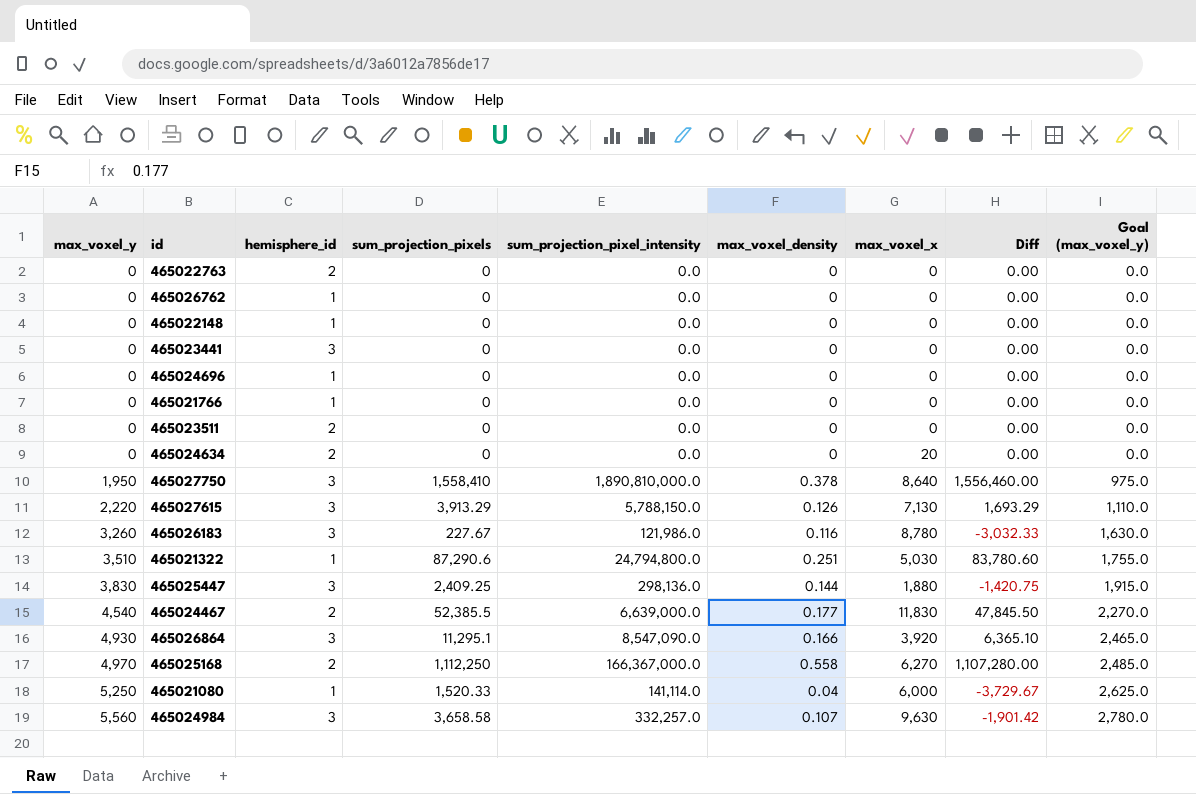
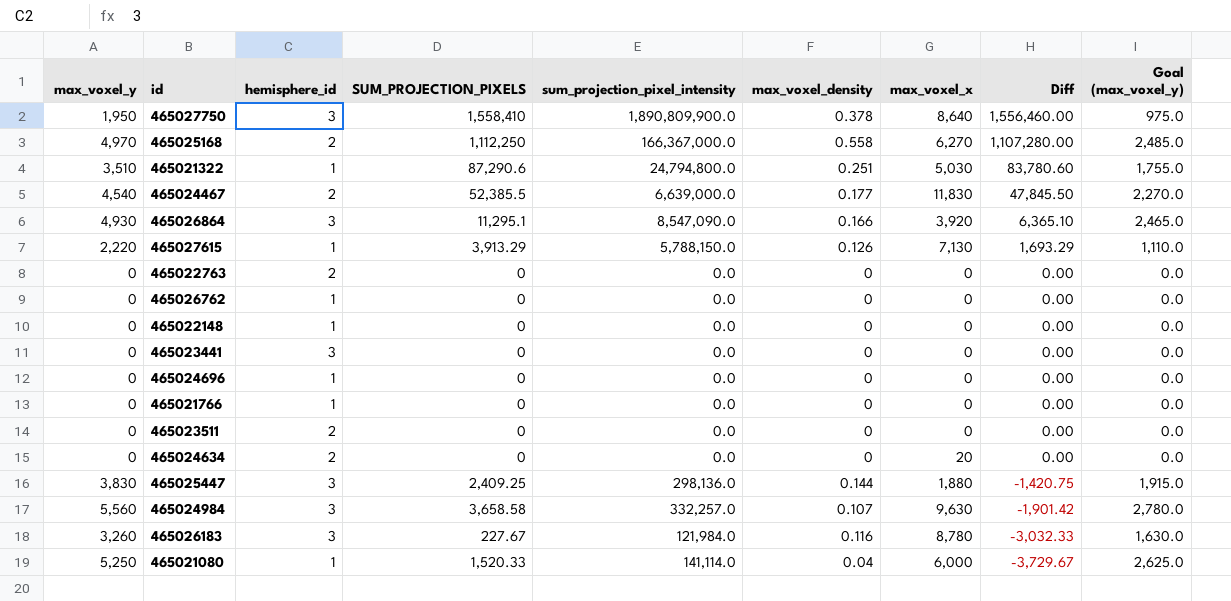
row order: max_voxel_y ascending -> Diff descending
column name: sum_projection_pixels -> SUM_PROJECTION_PIXELS
465027750 | sum_projection_pixel_intensity: 1,890,810,000.0 -> 1,890,809,900.0
465027615 | hemisphere_id: 3 -> 1
465026183 | sum_projection_pixel_intensity: 121,986.0 -> 121,984.0

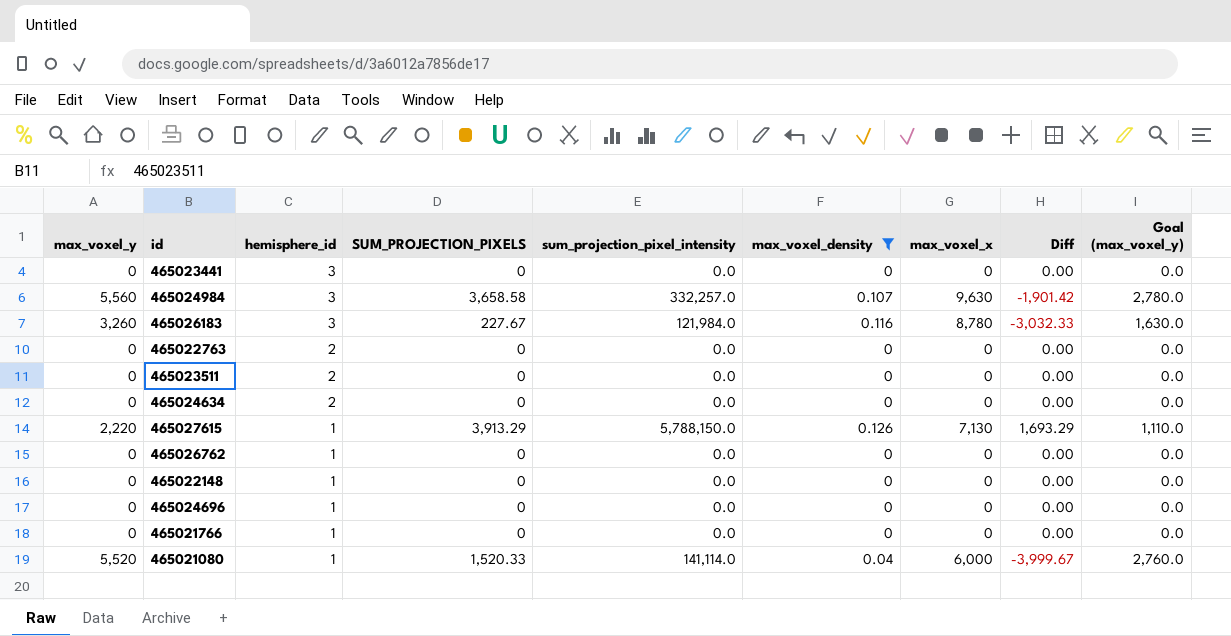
filter: none -> max_voxel_density <= 0.126
row order: Diff descending -> hemisphere_id descending
465024634 | max_voxel_x: 20 -> 0
465021080 | max_voxel_y: 5,250 -> 5,520
465021080 | Diff: -3,729.67 -> -3,999.67
465021080 | Goal (max_voxel_y): 2,625.0 -> 2,760.0

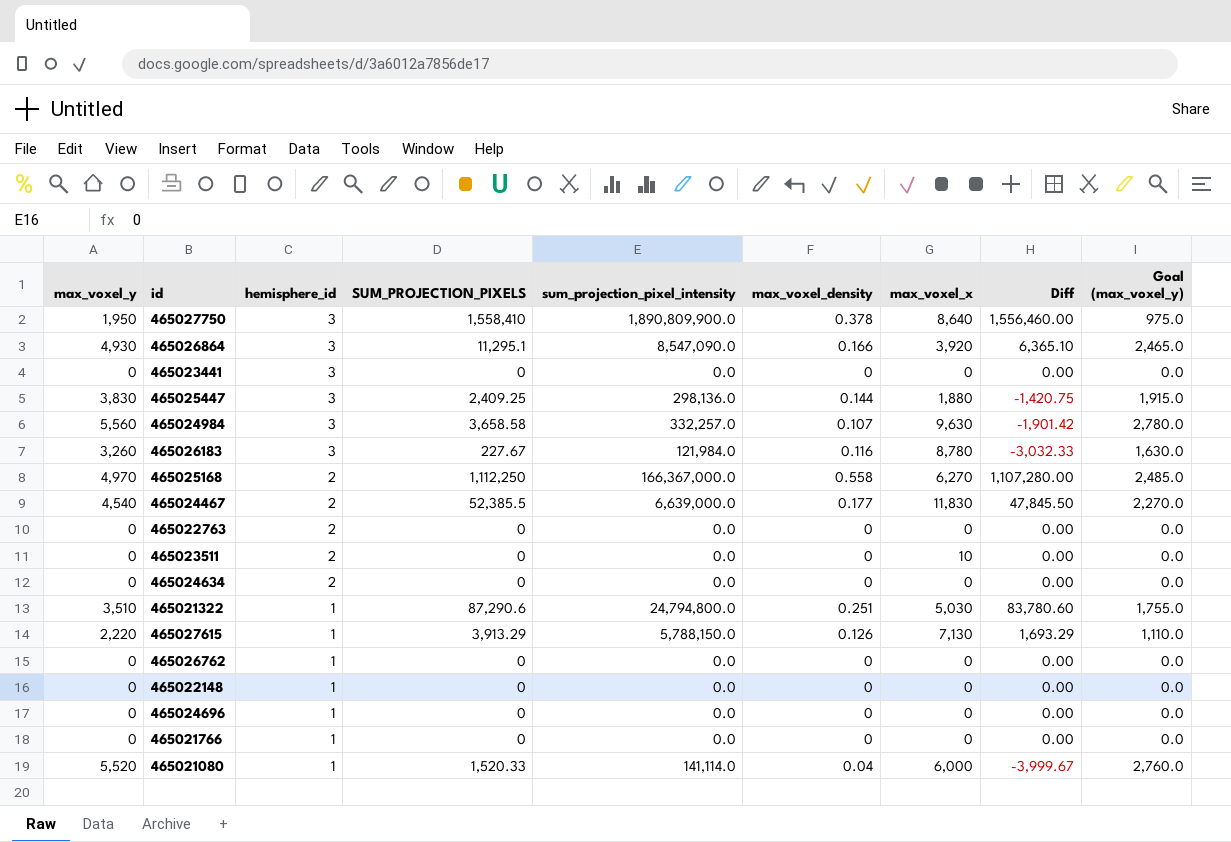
filter: max_voxel_density <= 0.126 -> none
465023511 | max_voxel_x: 0 -> 10

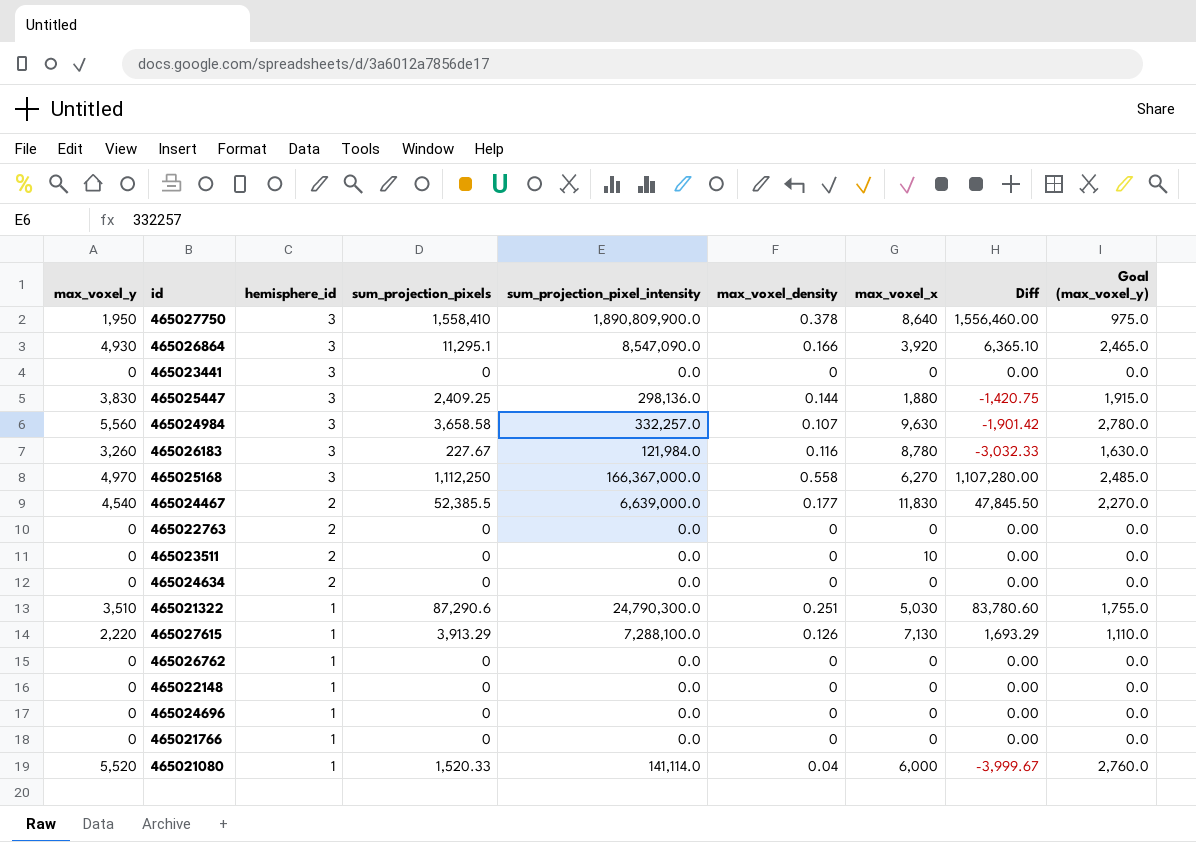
column name: SUM_PROJECTION_PIXELS -> sum_projection_pixels
465025168 | hemisphere_id: 2 -> 3
465021322 | sum_projection_pixel_intensity: 24,794,800.0 -> 24,790,300.0
465027615 | sum_projection_pixel_intensity: 5,788,150.0 -> 7,288,100.0

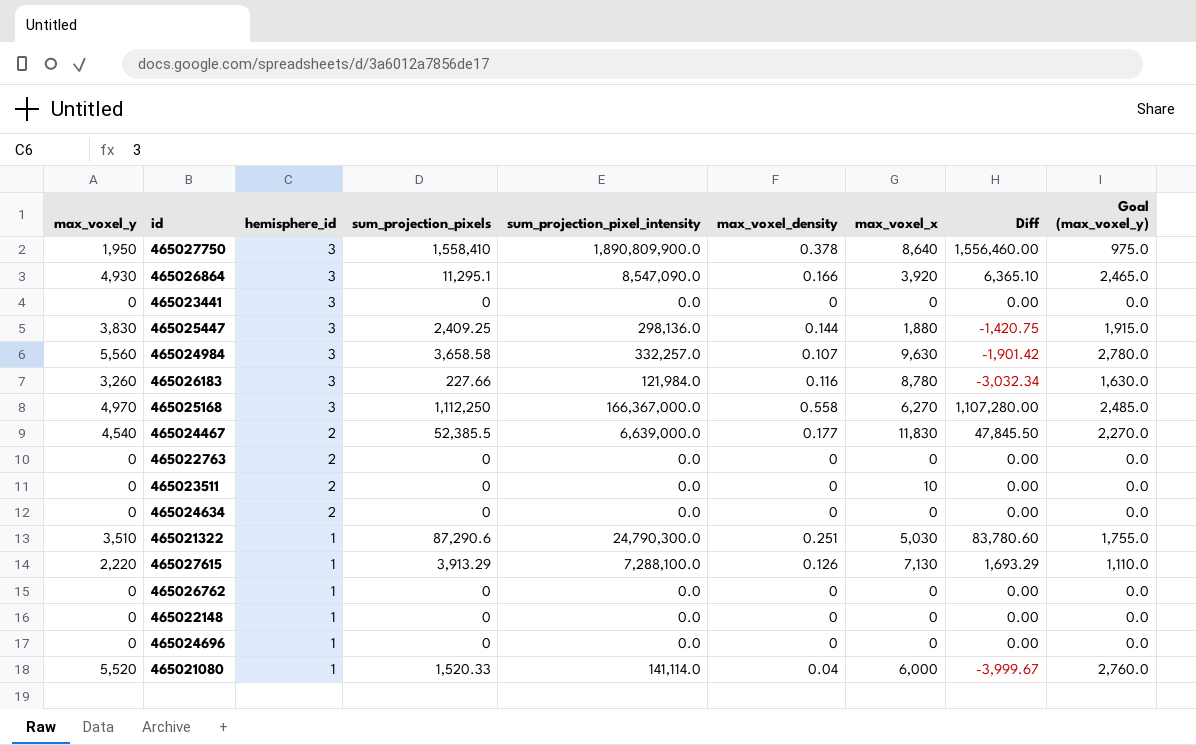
row 465021766: 0 | 1 | 0 | 0.0 | 0 | 0 | 0.00 | 0.0 -> none
465026183 | sum_projection_pixels: 227.67 -> 227.66
465026183 | Diff: -3,032.33 -> -3,032.34

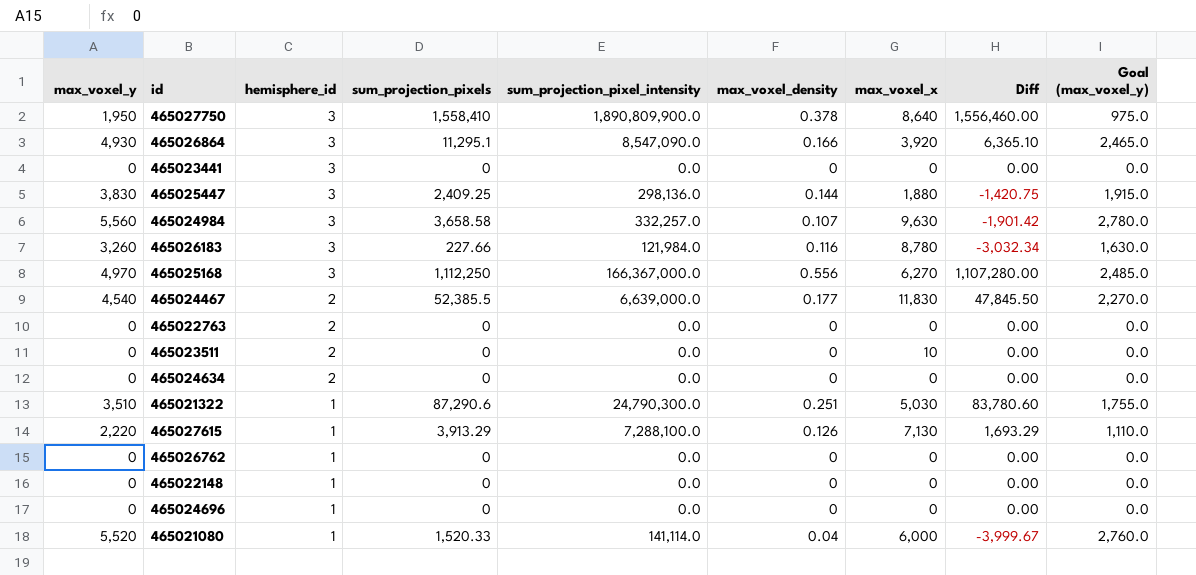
465025168 | max_voxel_density: 0.558 -> 0.556

